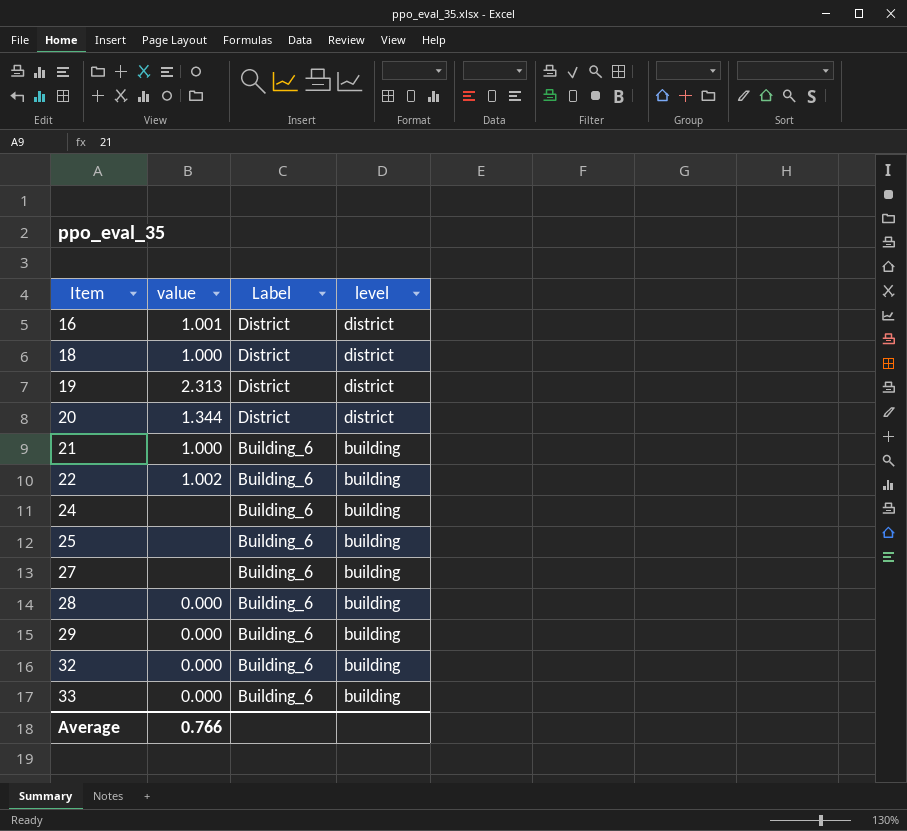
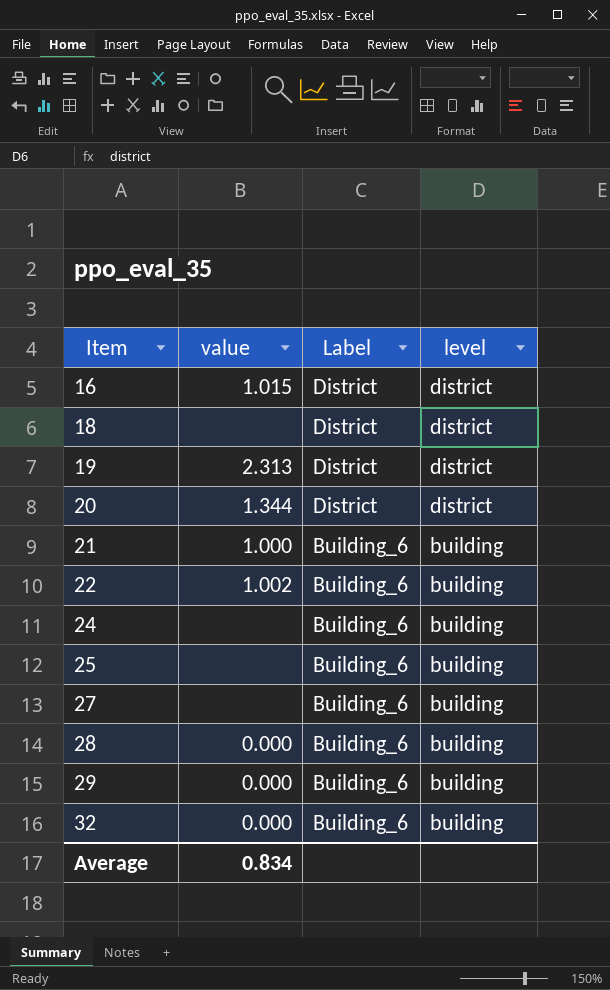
row 33: 0.000 | Building_6 | building -> none
16 | value: 1.001 -> 1.015
18 | value: 1.000 -> none
Average | value: 0.766 -> 0.834

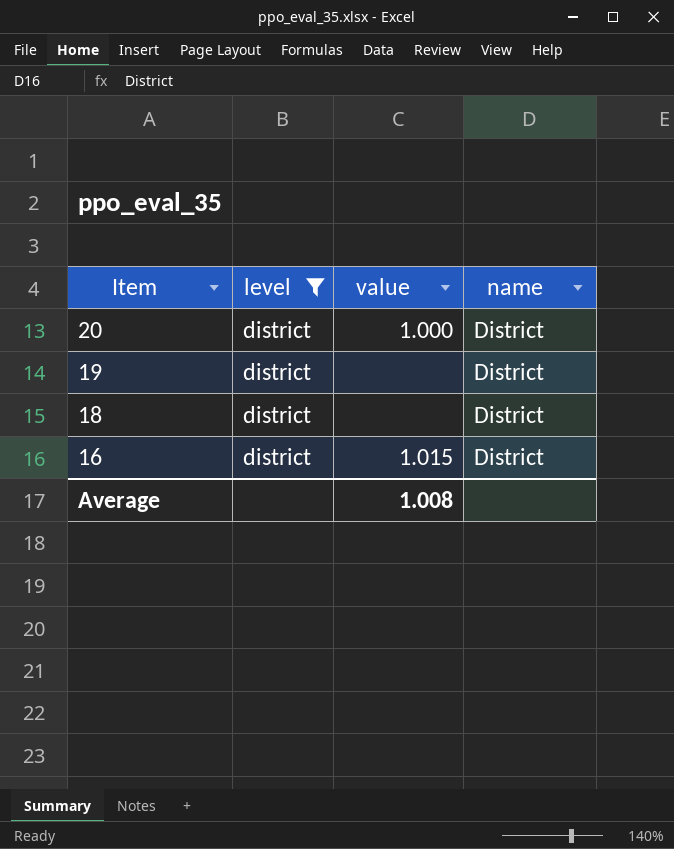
filter: none -> level = district
row order: Item ascending -> Item descending
column level | position: 4 -> 2
column name: Label -> name
20 | value: 1.344 -> 1.000
19 | value: 2.313 -> none
Average | value: 0.834 -> 1.008

